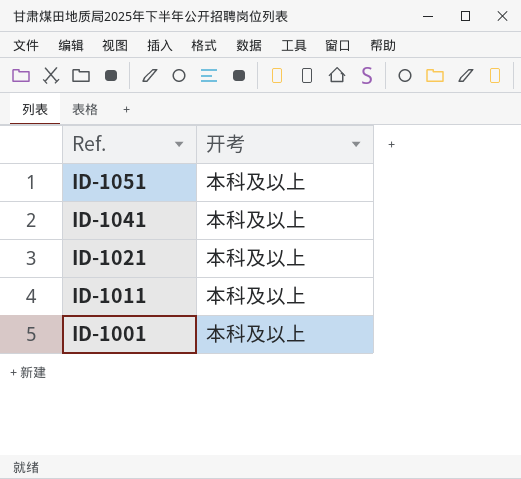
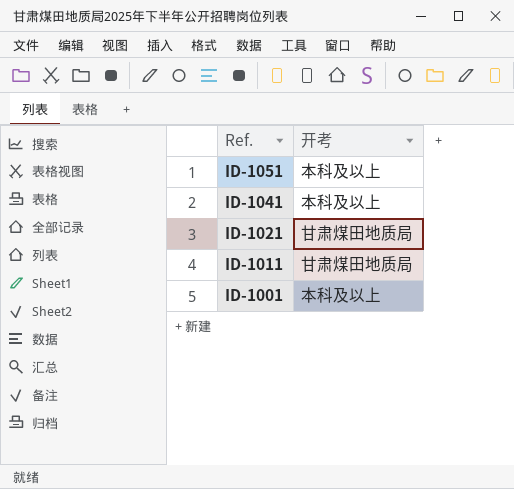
ID-1021 | 开考: 本科及以上 -> 甘肃煤田地质局
ID-1011 | 开考: 本科及以上 -> 甘肃煤田地质局

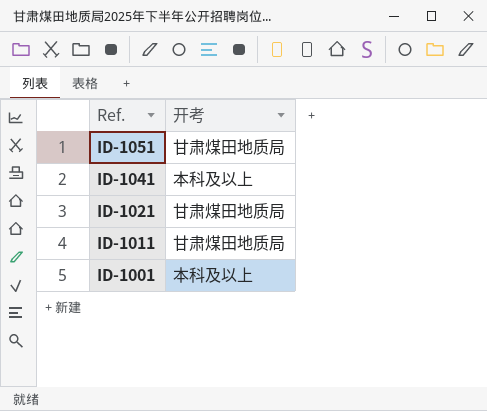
ID-1051 | 开考: 本科及以上 -> 甘肃煤田地质局

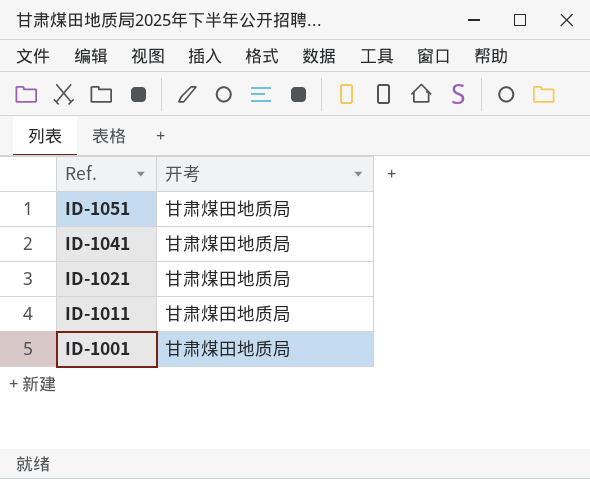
ID-1041 | 开考: 本科及以上 -> 甘肃煤田地质局
ID-1001 | 开考: 本科及以上 -> 甘肃煤田地质局

